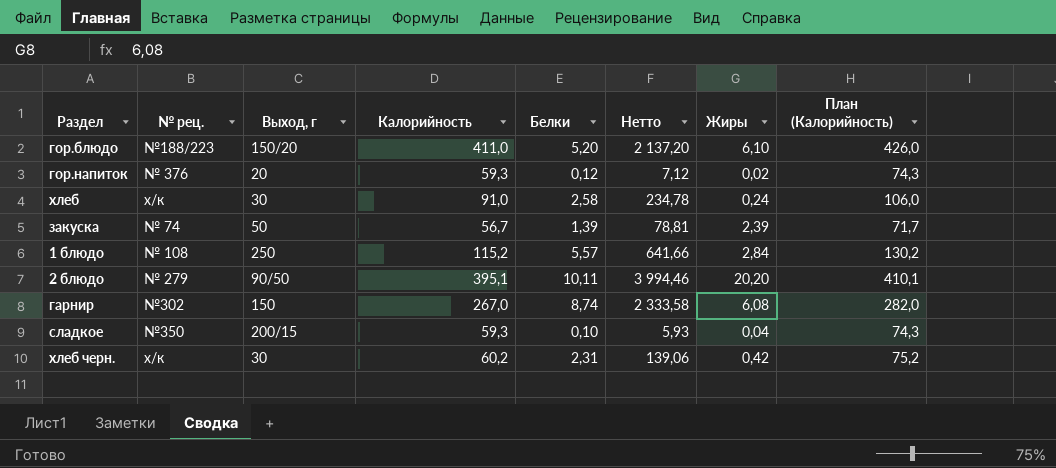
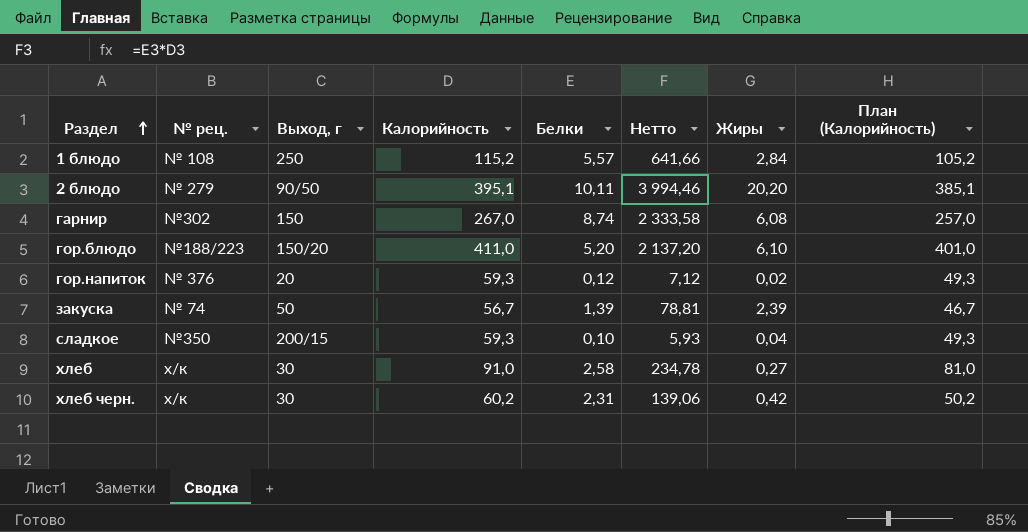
row order: none -> Раздел ascending
column План (Калорийность) | formula: [Калорийность] + 15 -> [Калорийность] - 10
хлеб | Жиры: 0,24 -> 0,27

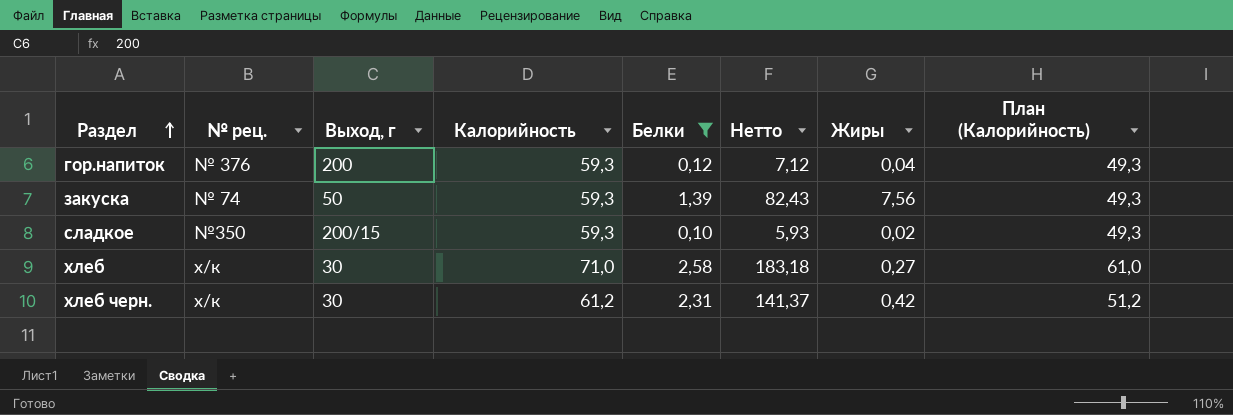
filter: none -> Белки <= 2,58
гор.напиток | Выход, г: 20 -> 200
гор.напиток | Жиры: 0,02 -> 0,04
закуска | Калорийность: 56,7 -> 59,3
закуска | Нетто: 78,81 -> 82,43
закуска | Жиры: 2,39 -> 7,56
закуска | План (Калорийность): 46,7 -> 49,3
сладкое | Жиры: 0,04 -> 0,02
хлеб | Калорийность: 91,0 -> 71,0
хлеб | Нетто: 234,78 -> 183,18
хлеб | План (Калорийность): 81,0 -> 61,0
хлеб черн. | Калорийность: 60,2 -> 61,2
хлеб черн. | Нетто: 139,06 -> 141,37
хлеб черн. | План (Калорийность): 50,2 -> 51,2

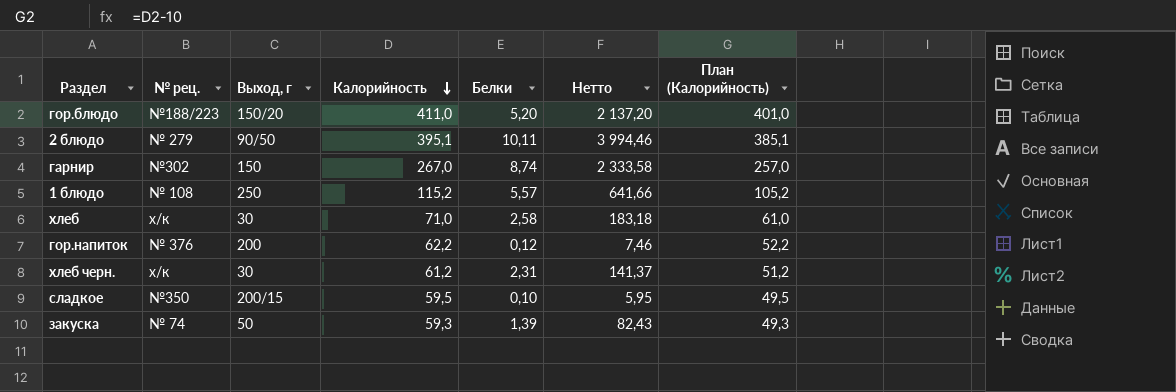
filter: Белки <= 2,58 -> none
row order: Раздел ascending -> Калорийность descending
column Жиры | position: 7 -> none
гор.напиток | Калорийность: 59,3 -> 62,2
гор.напиток | Нетто: 7,12 -> 7,46
гор.напиток | План (Калорийность): 49,3 -> 52,2
сладкое | Калорийность: 59,3 -> 59,5
сладкое | Нетто: 5,93 -> 5,95
сладкое | План (Калорийность): 49,3 -> 49,5

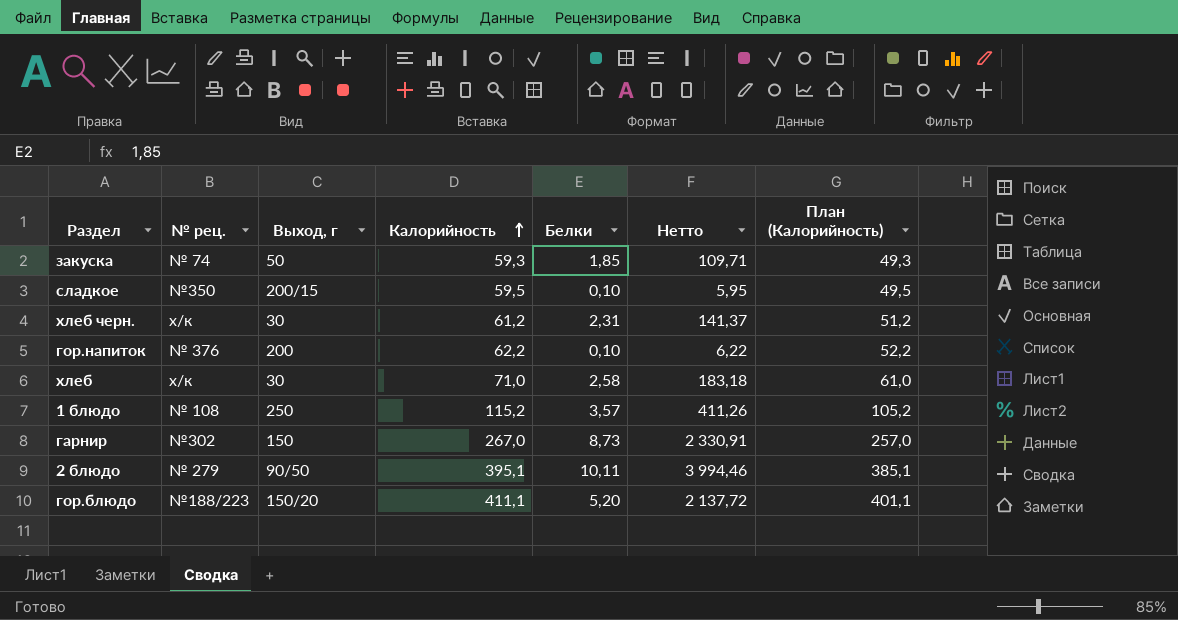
row order: Калорийность descending -> Калорийность ascending
закуска | Белки: 1,39 -> 1,85
закуска | Нетто: 82,43 -> 109,71
гор.напиток | Белки: 0,12 -> 0,10
гор.напиток | Нетто: 7,46 -> 6,22
1 блюдо | Белки: 5,57 -> 3,57
1 блюдо | Нетто: 641,66 -> 411,26
гарнир | Белки: 8,74 -> 8,73
гарнир | Нетто: 2 333,58 -> 2 330,91
гор.блюдо | Калорийность: 411,0 -> 411,1
гор.блюдо | Нетто: 2 137,20 -> 2 137,72
гор.блюдо | План (Калорийность): 401,0 -> 401,1

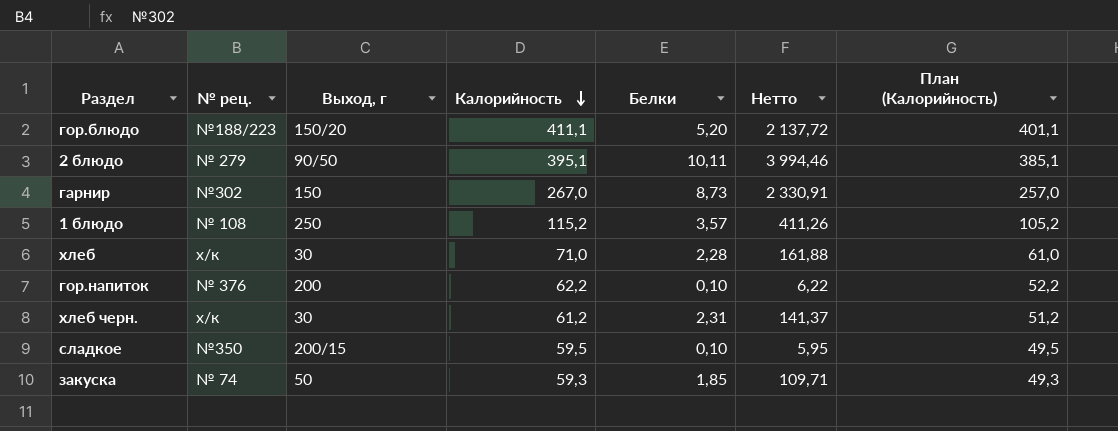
row order: Калорийность ascending -> Калорийность descending
хлеб | Белки: 2,58 -> 2,28
хлеб | Нетто: 183,18 -> 161,88

